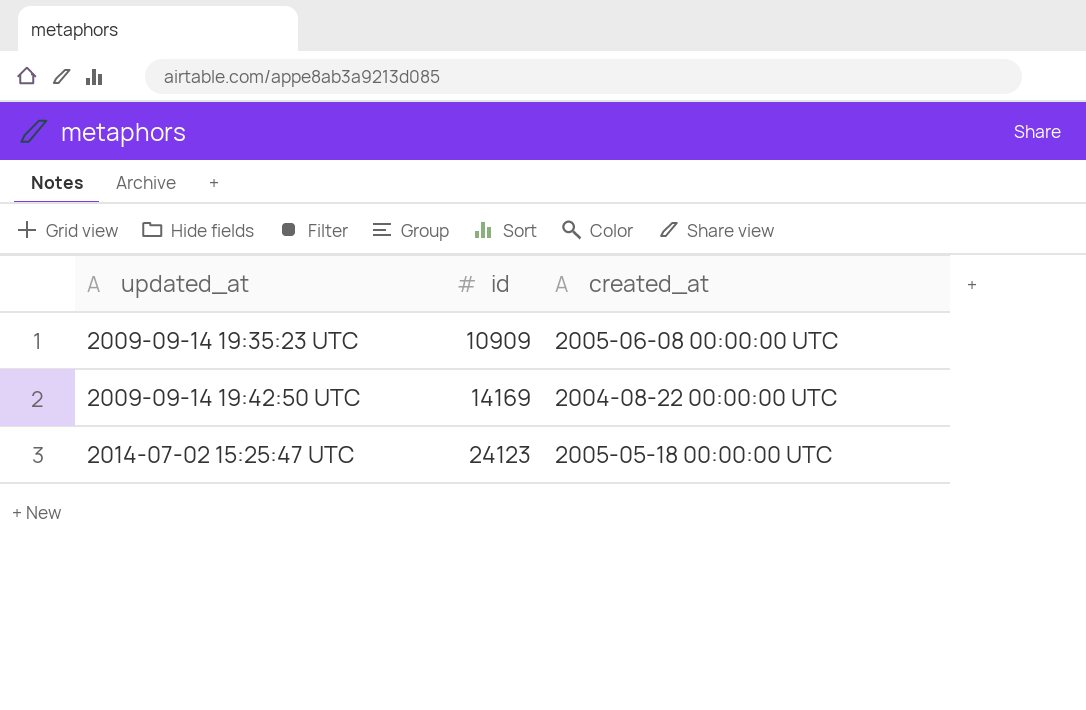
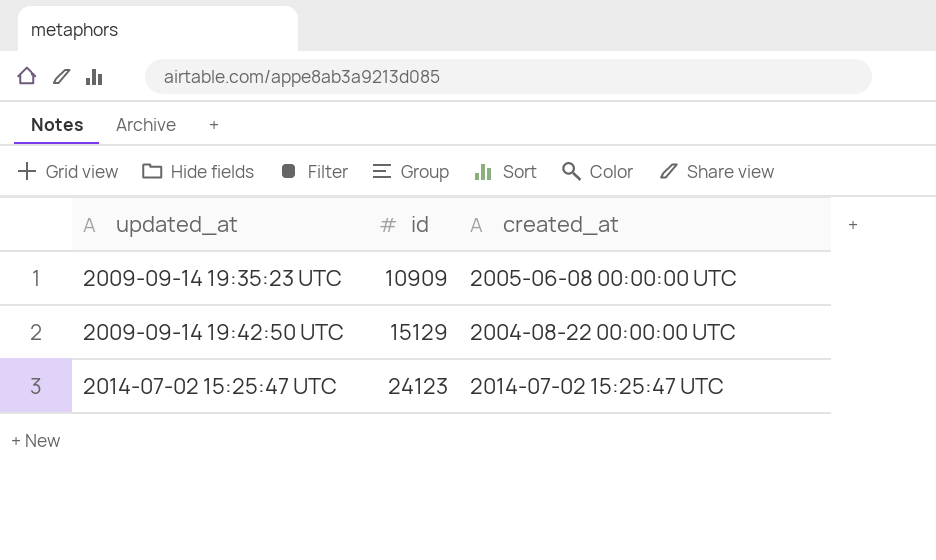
2009-09-14 19:42:50 UTC | id: 14169 -> 15129
2014-07-02 15:25:47 UTC | created_at: 2005-05-18 00:00:00 UTC -> 2014-07-02 15:25:47 UTC

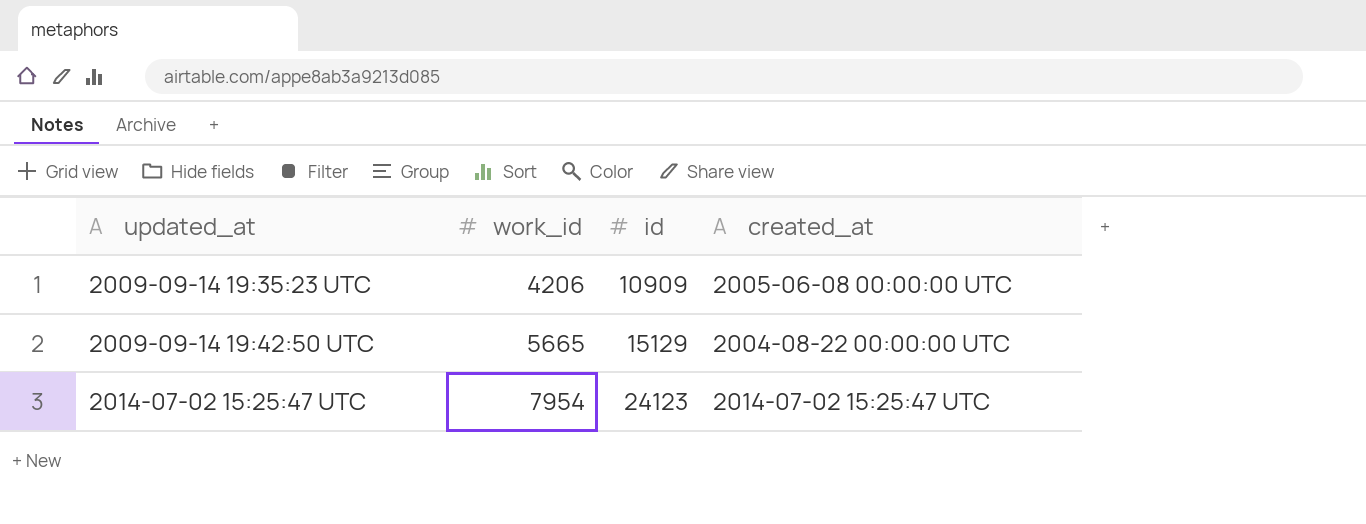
column work_id | position: none -> 2

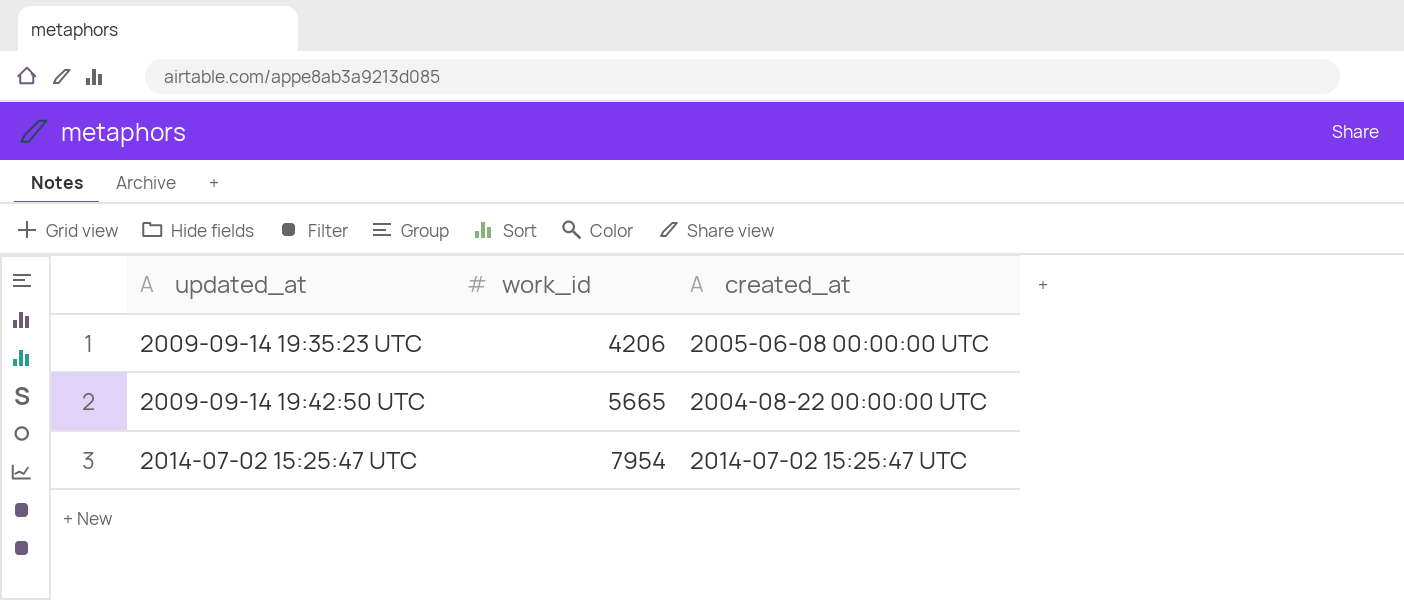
column id | position: 3 -> none

